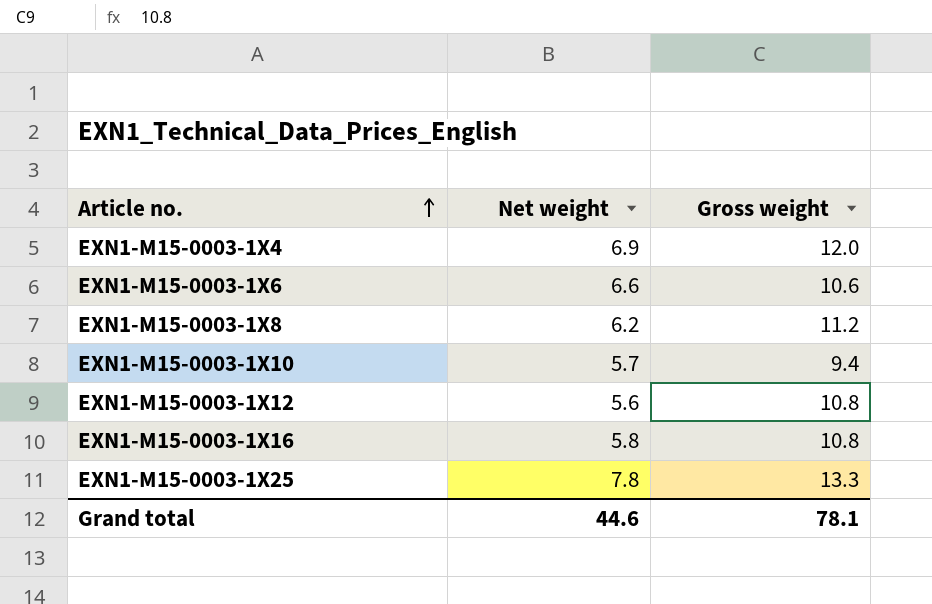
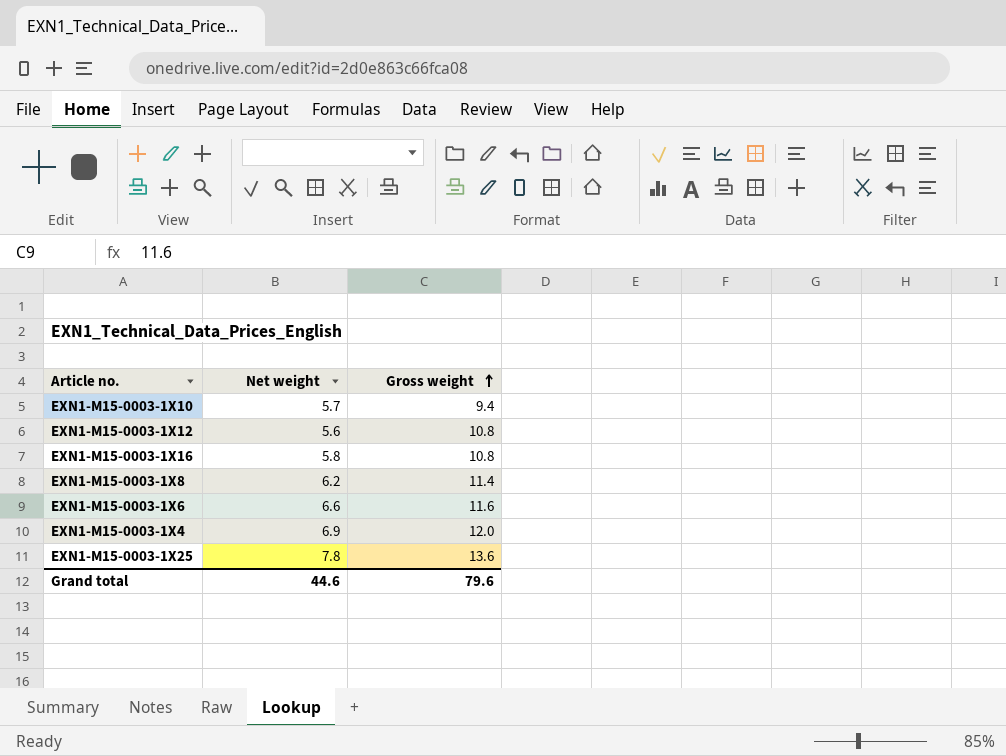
row order: Article no. ascending -> Gross weight ascending
EXN1-M15-0003-1X8 | Gross weight: 11.2 -> 11.4
EXN1-M15-0003-1X6 | Gross weight: 10.6 -> 11.6
EXN1-M15-0003-1X25 | Gross weight: 13.3 -> 13.6
Grand total | Gross weight: 78.1 -> 79.6

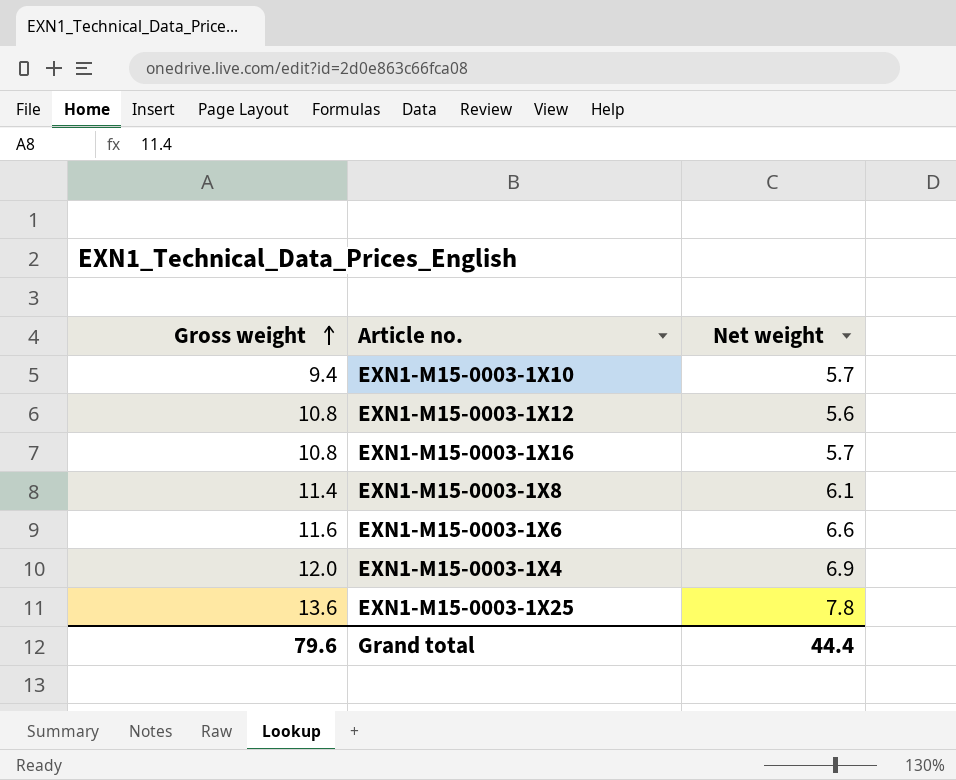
column Gross weight | position: 3 -> 1
EXN1-M15-0003-1X16 | Net weight: 5.8 -> 5.7
EXN1-M15-0003-1X8 | Net weight: 6.2 -> 6.1
Grand total | Net weight: 44.6 -> 44.4

